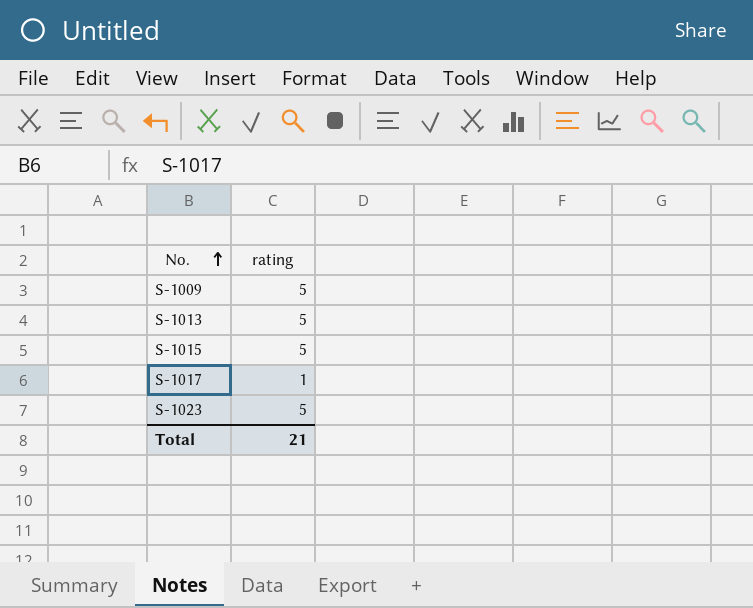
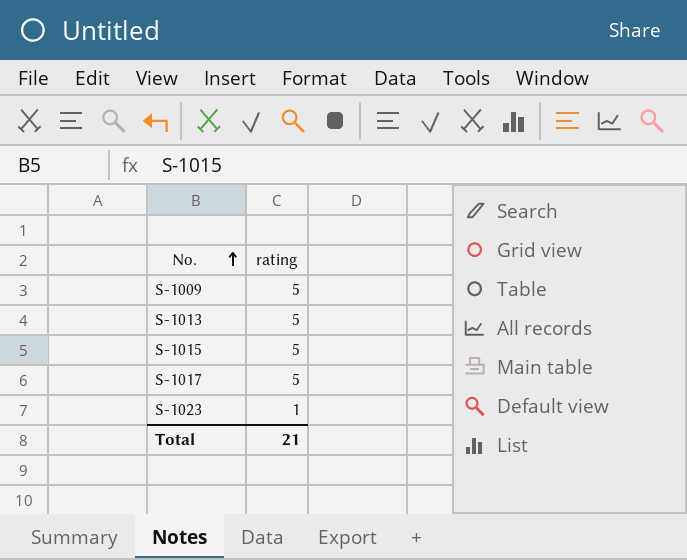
S-1017 | rating: 1 -> 5
S-1023 | rating: 5 -> 1

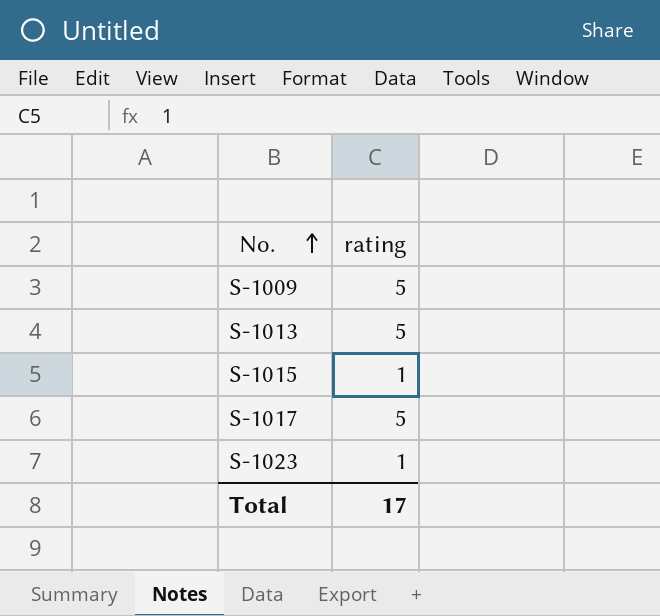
S-1015 | rating: 5 -> 1
Total | rating: 21 -> 17

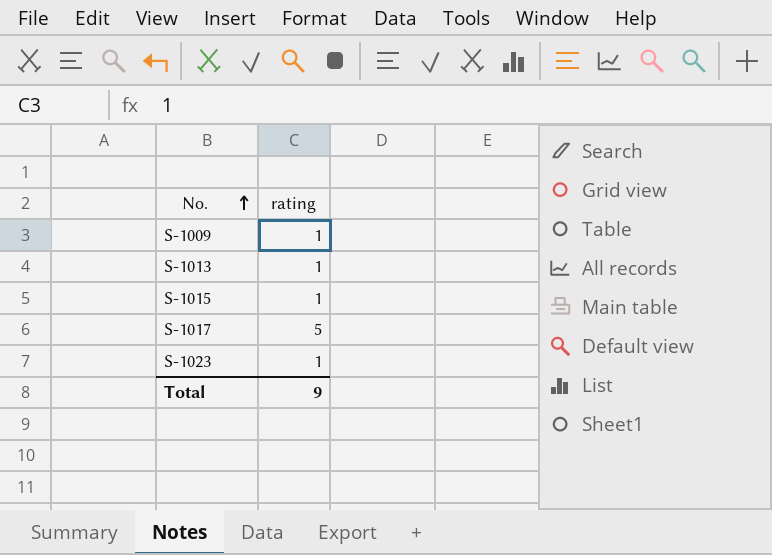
S-1009 | rating: 5 -> 1
S-1013 | rating: 5 -> 1
Total | rating: 17 -> 9

